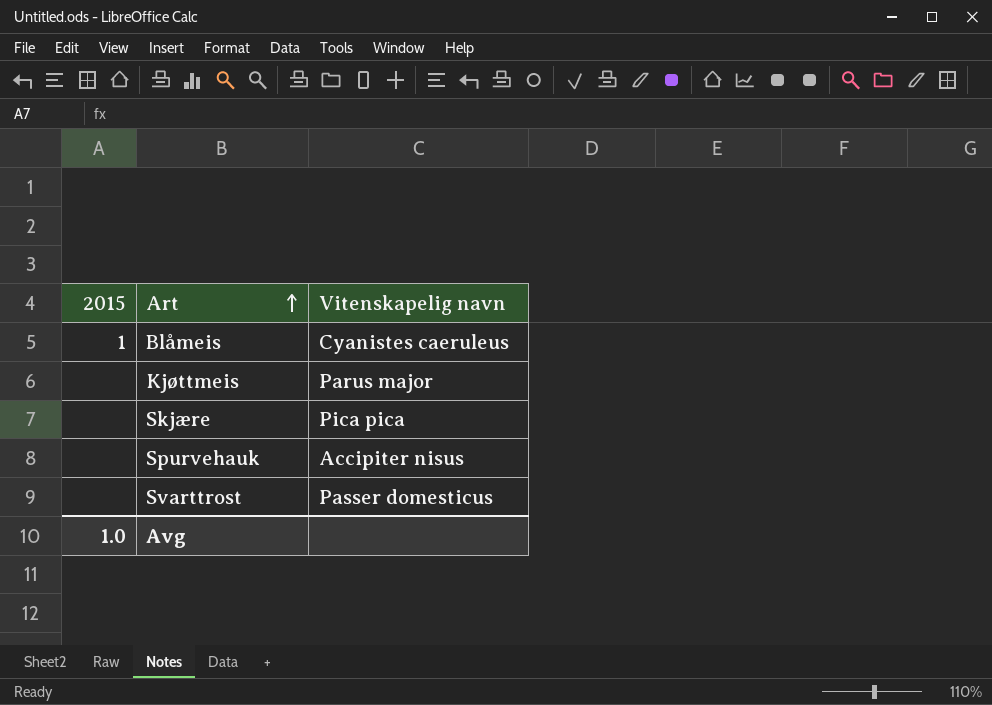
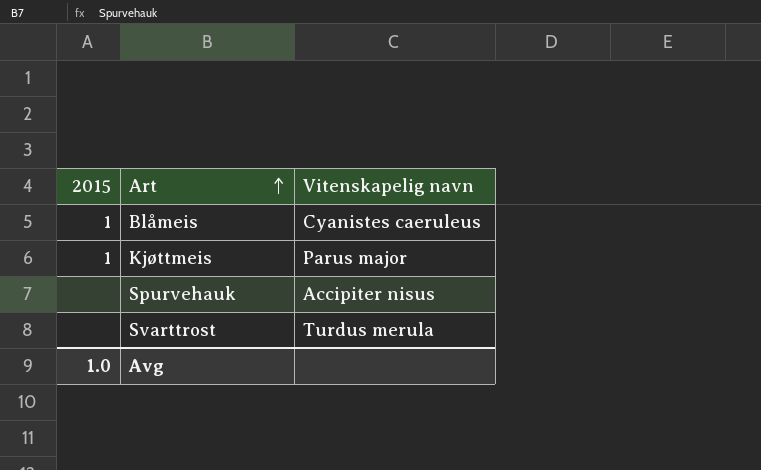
row Skjære: none | Pica pica -> none
Kjøttmeis | 2015: none -> 1
Svarttrost | Vitenskapelig navn: Passer domesticus -> Turdus merula

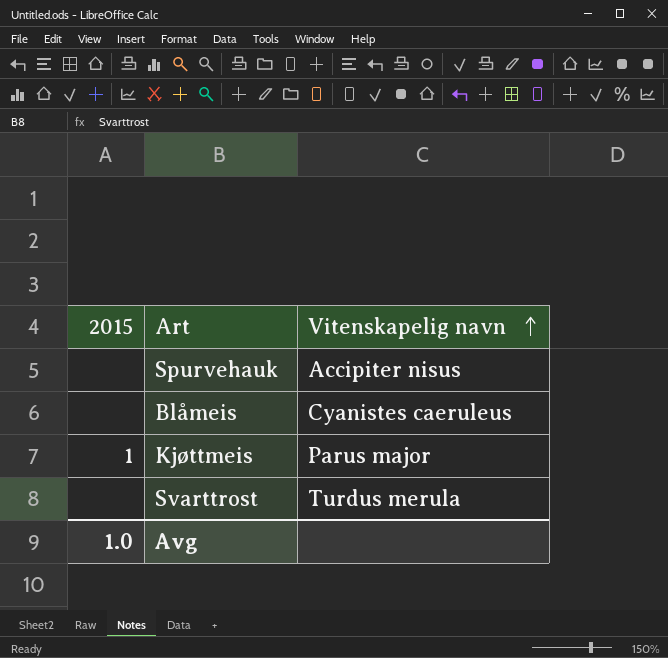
row order: Art ascending -> Vitenskapelig navn ascending
Blåmeis | 2015: 1 -> none

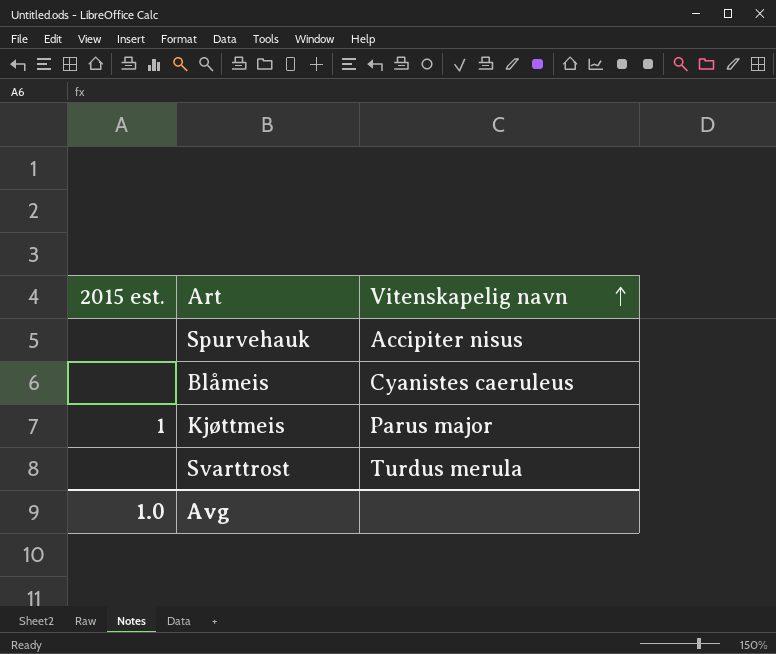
column name: 2015 -> 2015 est.

